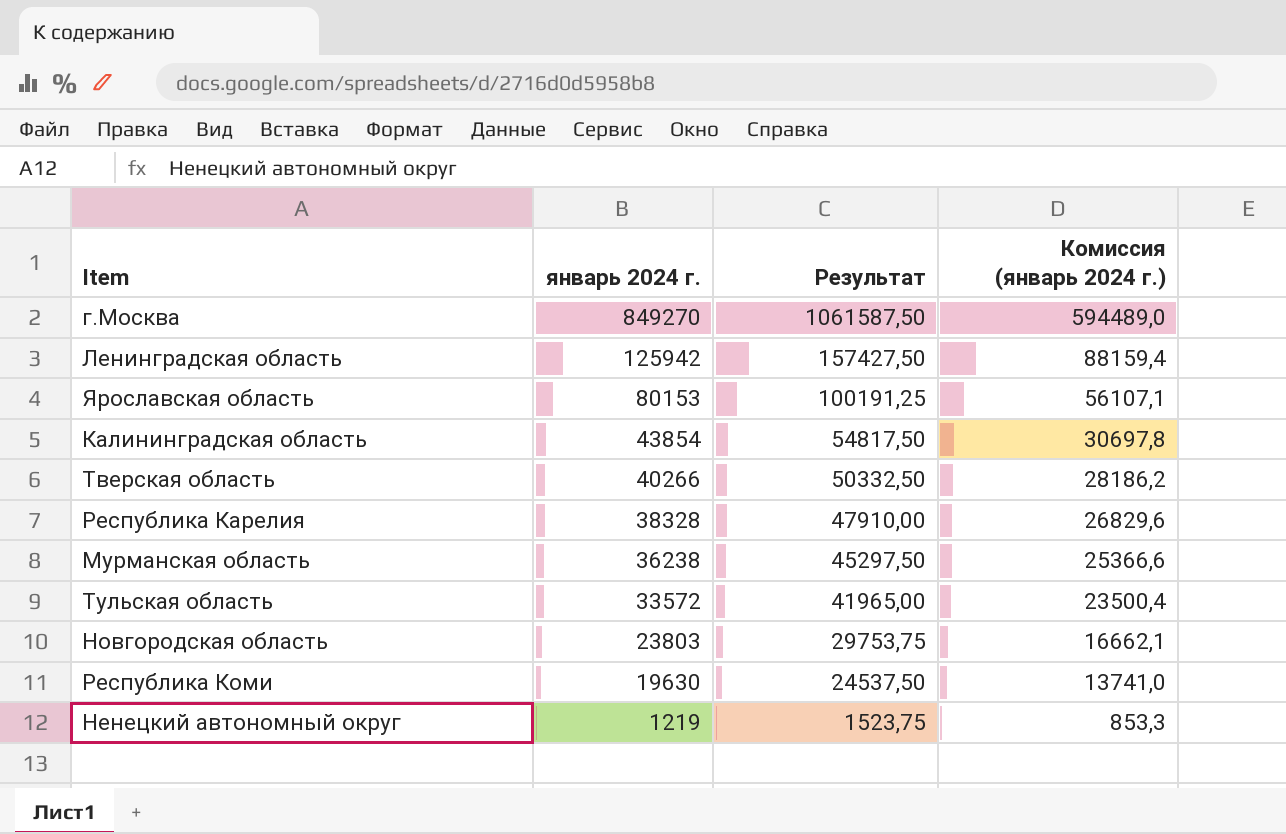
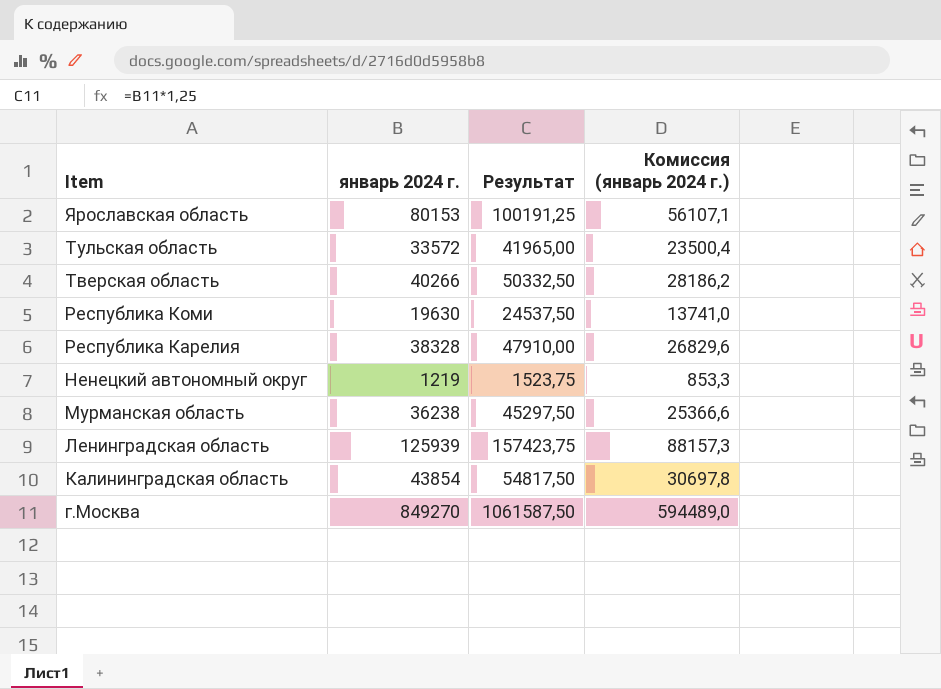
row order: январь 2024 г. descending -> Item descending
row Новгородская область: 23803 | 29753,75 | 16662,1 -> none
Ленинградская область | январь 2024 г.: 125942 -> 125939
Ленинградская область | Результат: 157427,50 -> 157423,75
Ленинградская область | Комиссия (январь 2024 г.): 88159,4 -> 88157,3

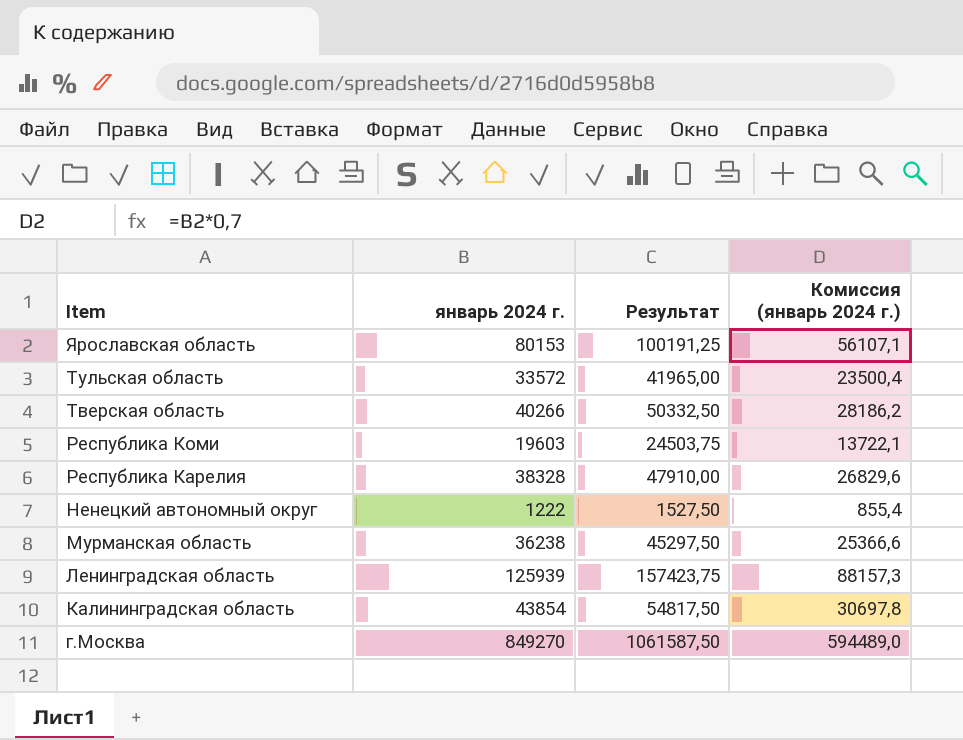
Республика Коми | январь 2024 г.: 19630 -> 19603
Республика Коми | Результат: 24537,50 -> 24503,75
Республика Коми | Комиссия (январь 2024 г.): 13741,0 -> 13722,1
Ненецкий автономный округ | январь 2024 г.: 1219 -> 1222
Ненецкий автономный округ | Результат: 1523,75 -> 1527,50
Ненецкий автономный округ | Комиссия (январь 2024 г.): 853,3 -> 855,4

